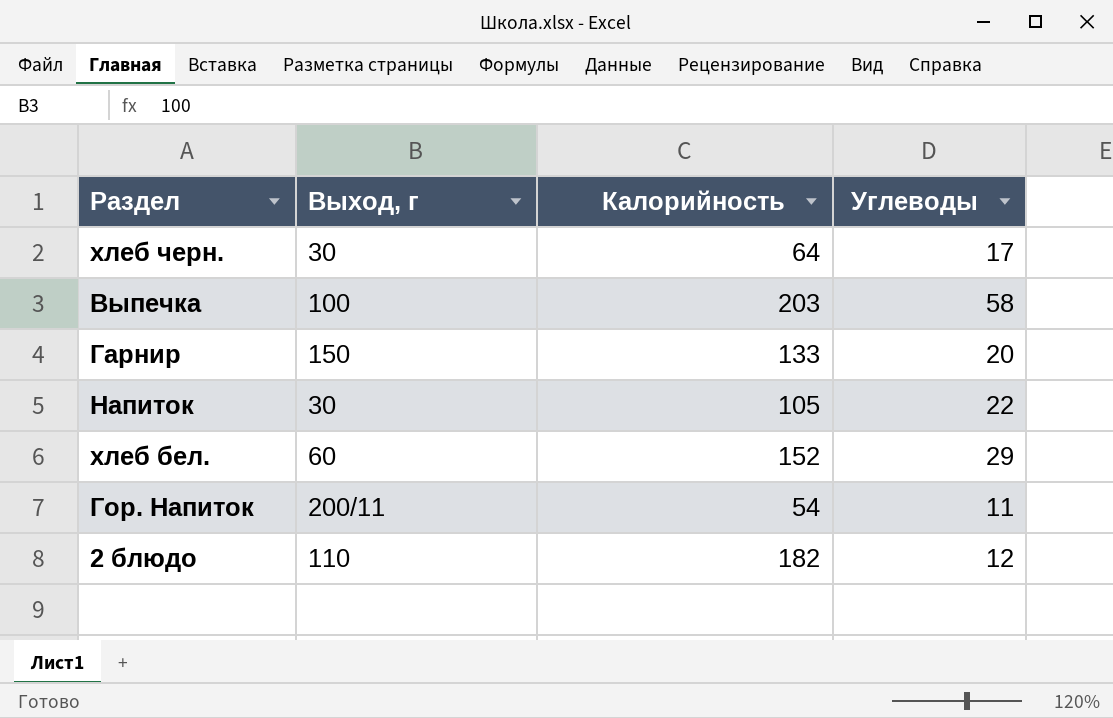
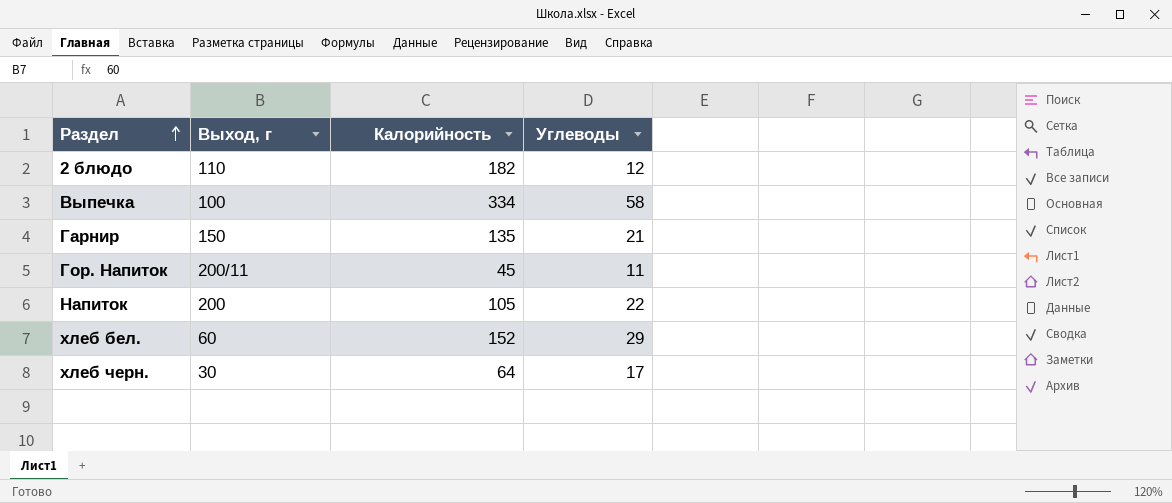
row order: none -> Раздел ascending
Выпечка | Калорийность: 203 -> 334
Гарнир | Калорийность: 133 -> 135
Гарнир | Углеводы: 20 -> 21
Гор. Напиток | Калорийность: 54 -> 45
Напиток | Выход, г: 30 -> 200

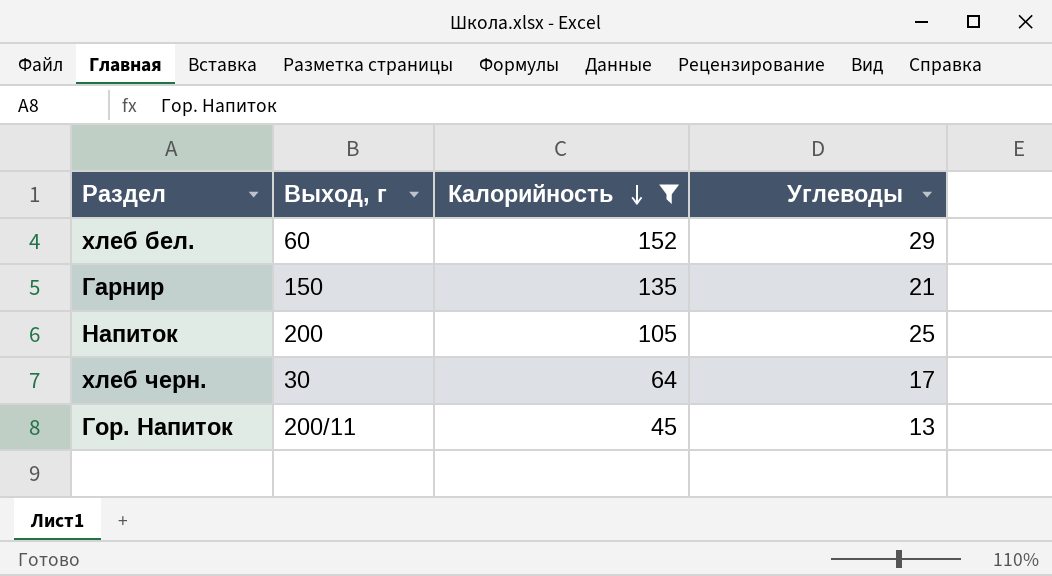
filter: none -> Калорийность <= 152
row order: Раздел ascending -> Калорийность descending
Напиток | Углеводы: 22 -> 25
Гор. Напиток | Углеводы: 11 -> 13

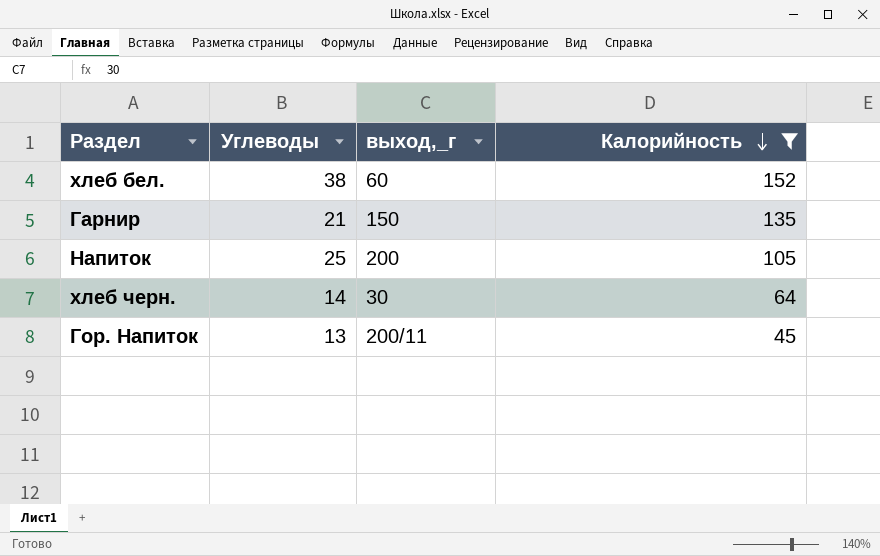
column Углеводы | position: 4 -> 2
column name: Выход, г -> выход,_г
хлеб бел. | Углеводы: 29 -> 38
хлеб черн. | Углеводы: 17 -> 14

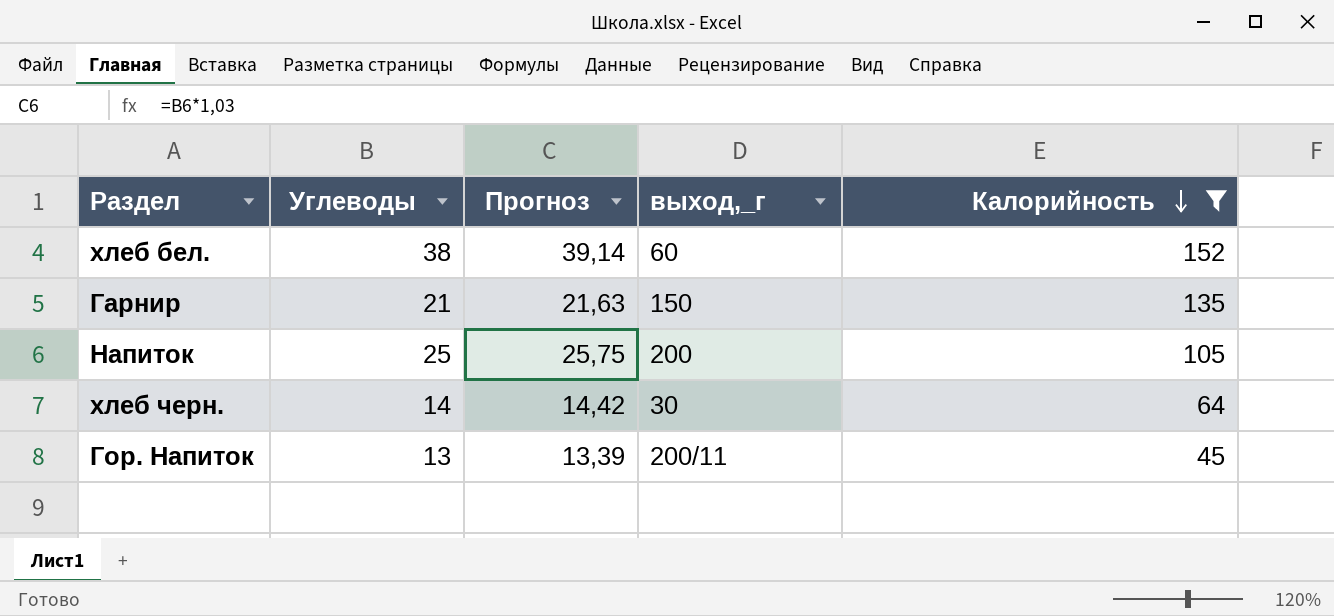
column Прогноз | formula: none -> [Углеводы] * 1,03

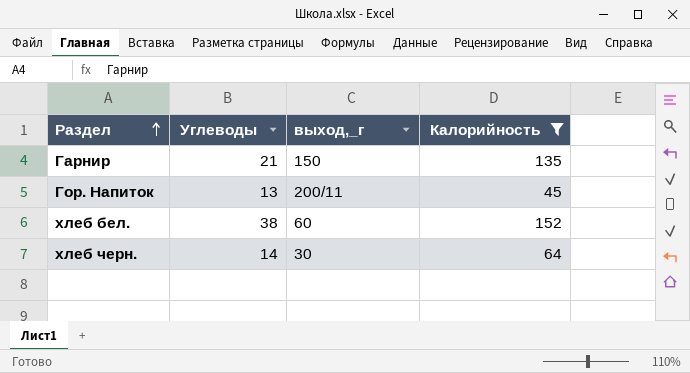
row order: Калорийность descending -> Раздел ascending
column Прогноз | formula: [Углеводы] * 1,03 -> none
row Напиток: 25 | 25,75 | 200 | 105 -> none

